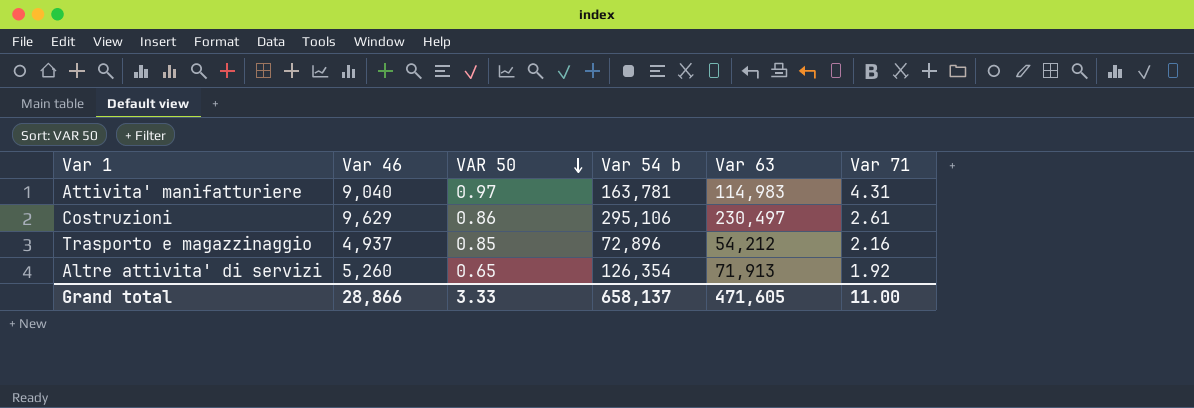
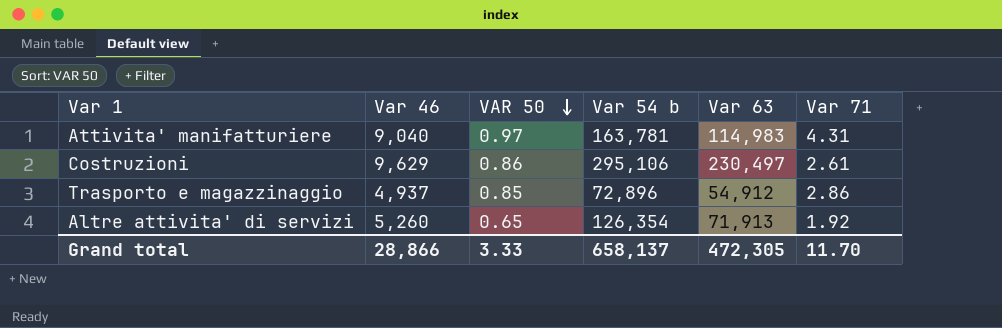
Trasporto e magazzinaggio | Var 63: 54,212 -> 54,912
Trasporto e magazzinaggio | Var 71: 2.16 -> 2.86
Grand total | Var 63: 471,605 -> 472,305
Grand total | Var 71: 11.00 -> 11.70

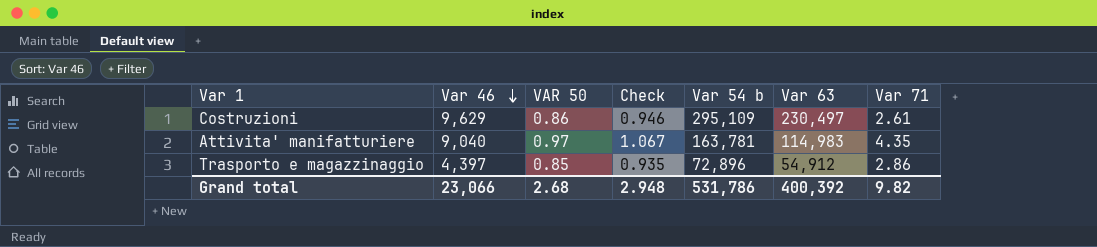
row order: VAR 50 descending -> Var 46 descending
column Check | formula: none -> [VAR 50] * 1.1
row Altre attivita' di servizi: 5,260 | 0.65 | 126,354 | 71,913 | 1.92 -> none
Costruzioni | Var 54 b: 295,106 -> 295,109
Attivita' manifatturiere | Var 71: 4.31 -> 4.35
Trasporto e magazzinaggio | Var 46: 4,937 -> 4,397
Grand total | Var 46: 28,866 -> 23,066
Grand total | VAR 50: 3.33 -> 2.68
Grand total | Var 54 b: 658,137 -> 531,786
Grand total | Var 63: 472,305 -> 400,392
Grand total | Var 71: 11.70 -> 9.82

